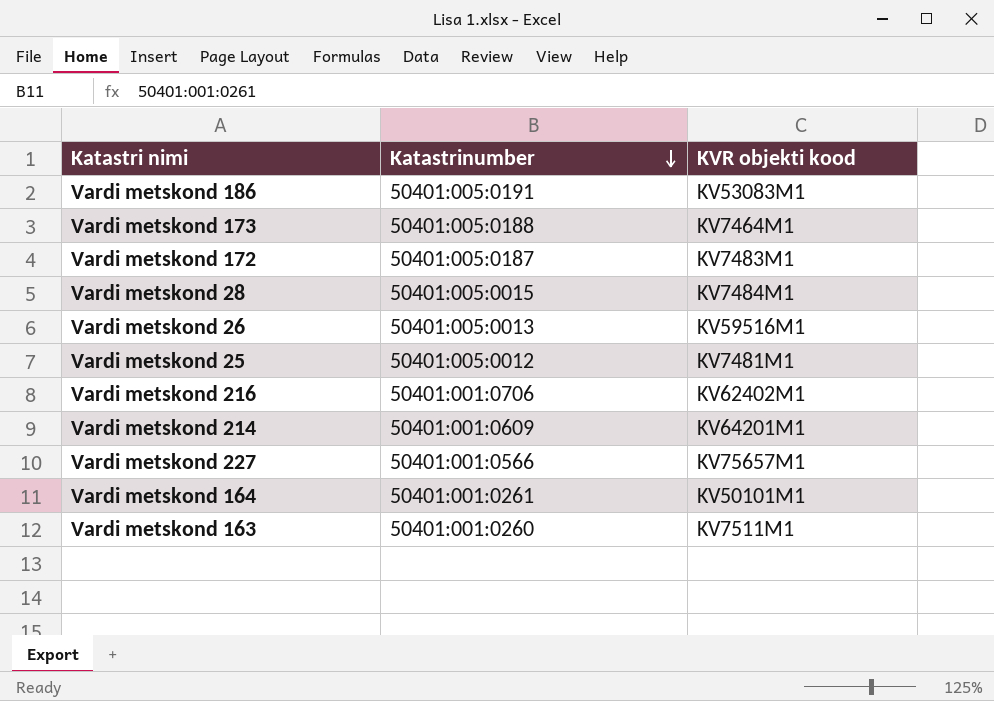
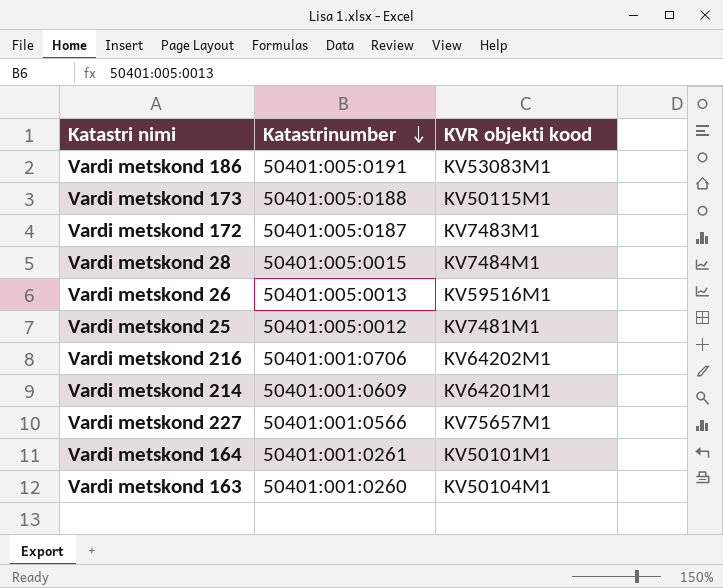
Vardi metskond 173 | KVR objekti kood: KV7464M1 -> KV50115M1
Vardi metskond 216 | KVR objekti kood: KV62402M1 -> KV64202M1
Vardi metskond 163 | KVR objekti kood: KV7511M1 -> KV50104M1

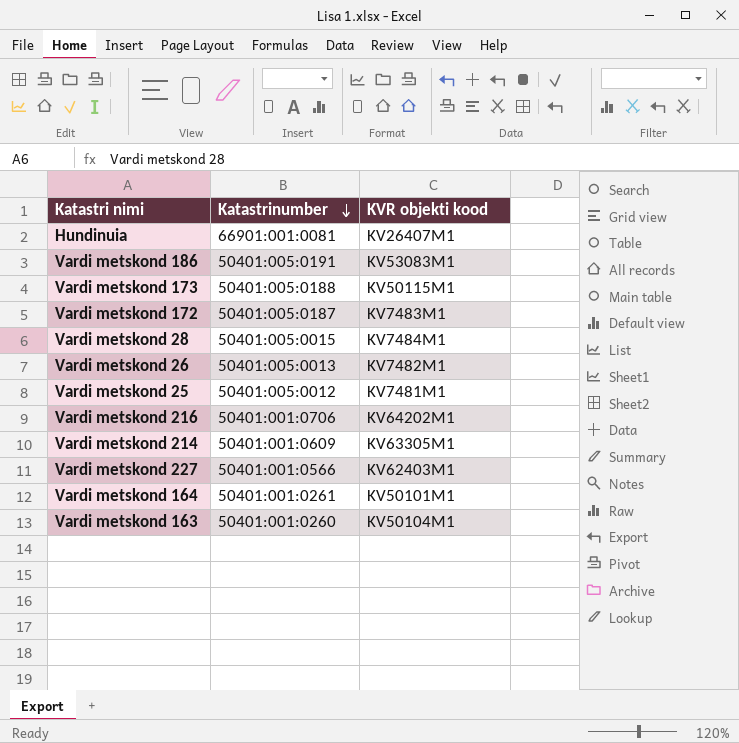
row Hundinuia: none -> 66901:001:0081 | KV26407M1
Vardi metskond 26 | KVR objekti kood: KV59516M1 -> KV7482M1
Vardi metskond 214 | KVR objekti kood: KV64201M1 -> KV63305M1
Vardi metskond 227 | KVR objekti kood: KV75657M1 -> KV62403M1

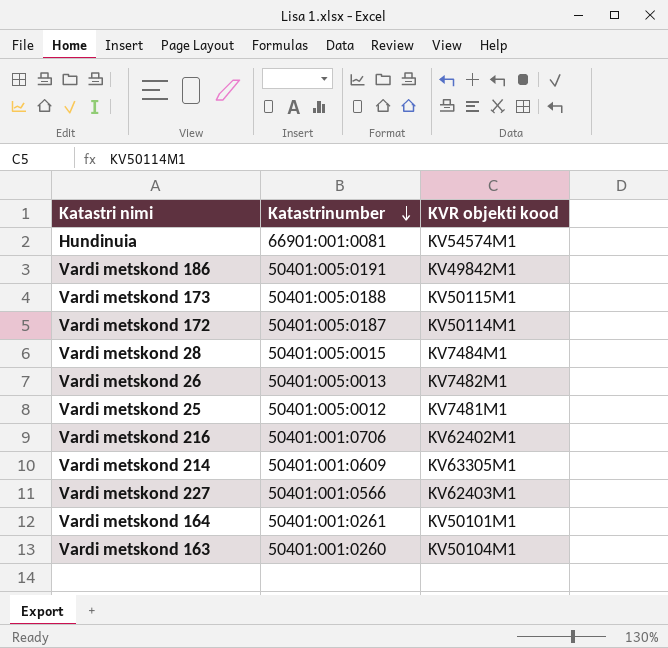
Hundinuia | KVR objekti kood: KV26407M1 -> KV54574M1
Vardi metskond 186 | KVR objekti kood: KV53083M1 -> KV49842M1
Vardi metskond 172 | KVR objekti kood: KV7483M1 -> KV50114M1
Vardi metskond 216 | KVR objekti kood: KV64202M1 -> KV62402M1

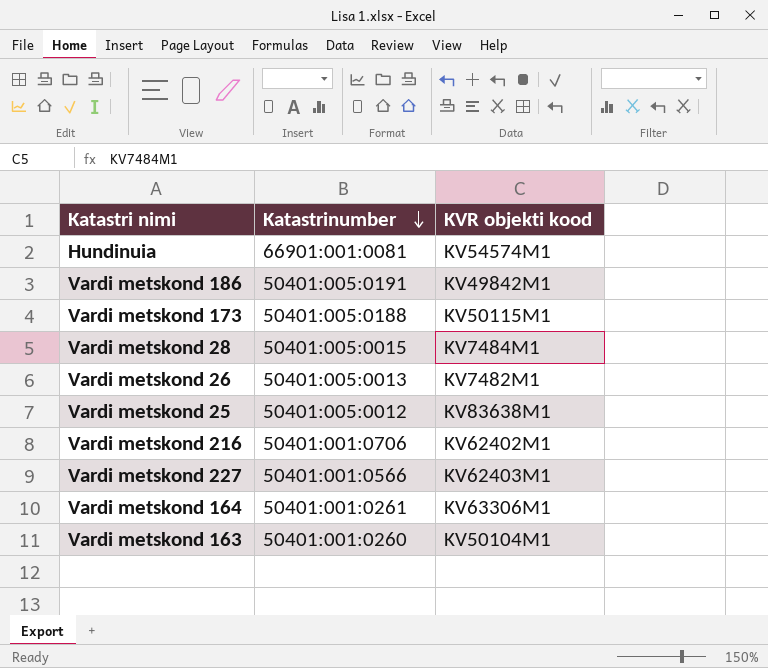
row Vardi metskond 172: 50401:005:0187 | KV50114M1 -> none
row Vardi metskond 214: 50401:001:0609 | KV63305M1 -> none
Vardi metskond 25 | KVR objekti kood: KV7481M1 -> KV83638M1
Vardi metskond 164 | KVR objekti kood: KV50101M1 -> KV63306M1

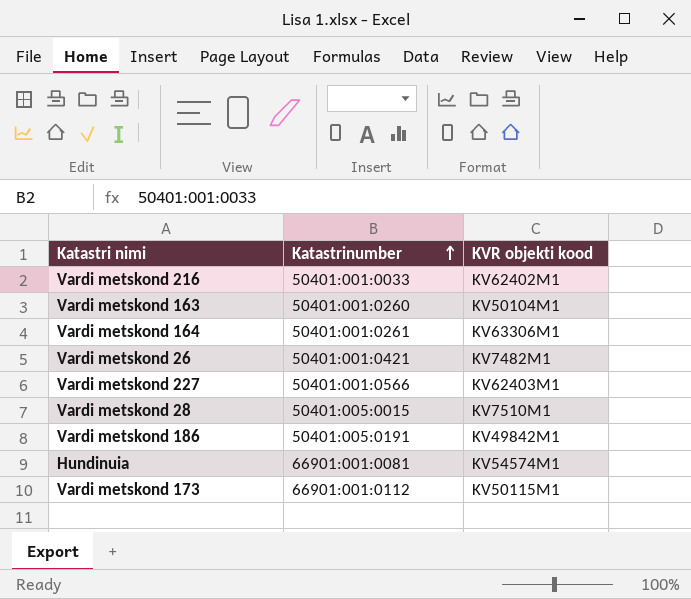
row order: Katastrinumber descending -> Katastrinumber ascending
row Vardi metskond 25: 50401:005:0012 | KV83638M1 -> none
Vardi metskond 216 | Katastrinumber: 50401:001:0706 -> 50401:001:0033
Vardi metskond 26 | Katastrinumber: 50401:005:0013 -> 50401:001:0421
Vardi metskond 28 | KVR objekti kood: KV7484M1 -> KV7510M1
Vardi metskond 173 | Katastrinumber: 50401:005:0188 -> 66901:001:0112

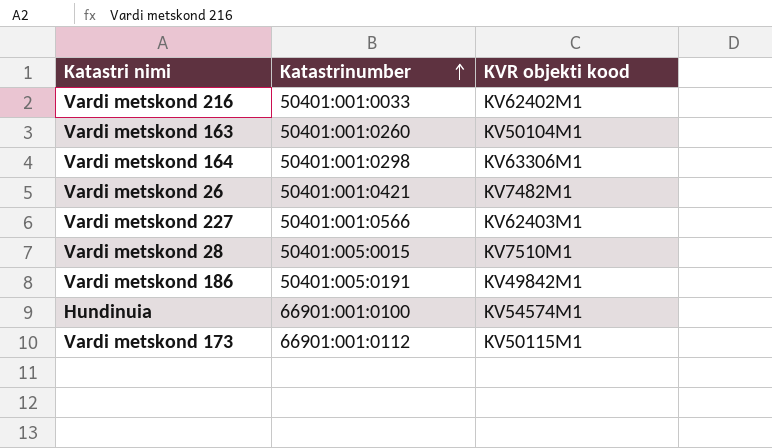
Vardi metskond 164 | Katastrinumber: 50401:001:0261 -> 50401:001:0298
Hundinuia | Katastrinumber: 66901:001:0081 -> 66901:001:0100

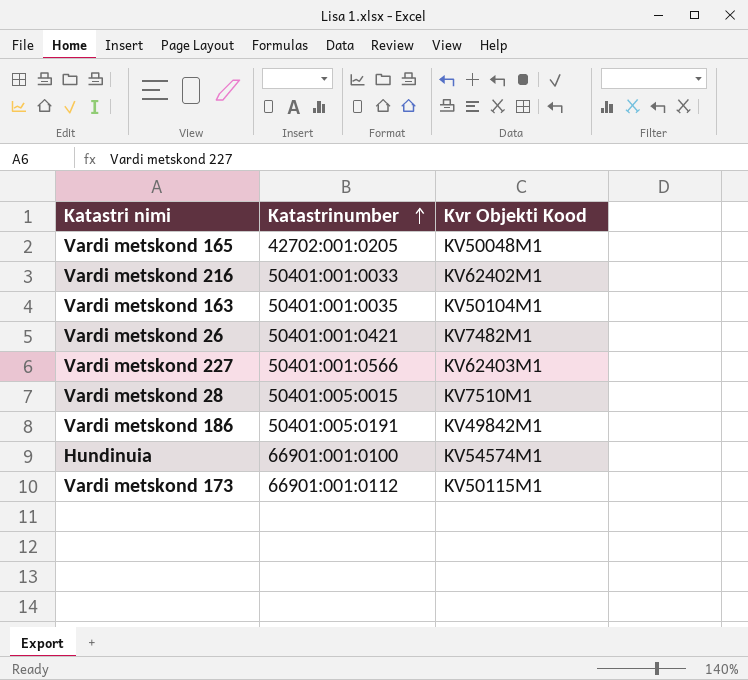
column name: KVR objekti kood -> Kvr Objekti Kood
row Vardi metskond 164: 50401:001:0298 | KV63306M1 -> none
row Vardi metskond 165: none -> 42702:001:0205 | KV50048M1
Vardi metskond 163 | Katastrinumber: 50401:001:0260 -> 50401:001:0035

